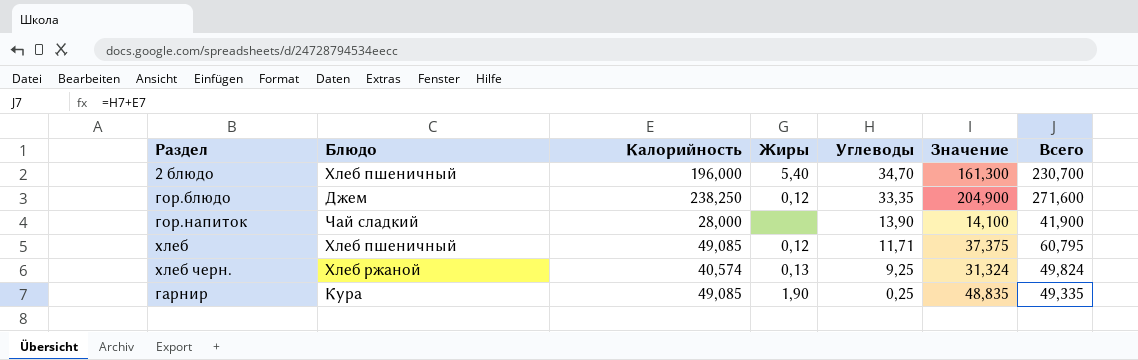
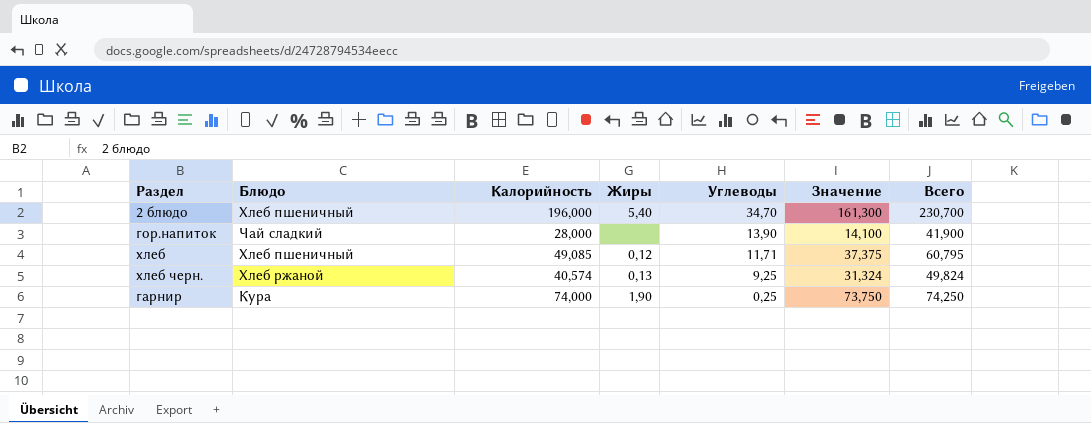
row гор.блюдо: Джем | 238,250 | 0,12 | 33,35 | 204,900 | 271,600 -> none
гарнир | Калорийность: 49,085 -> 74,000
гарнир | Значение: 48,835 -> 73,750
гарнир | Всего: 49,335 -> 74,250

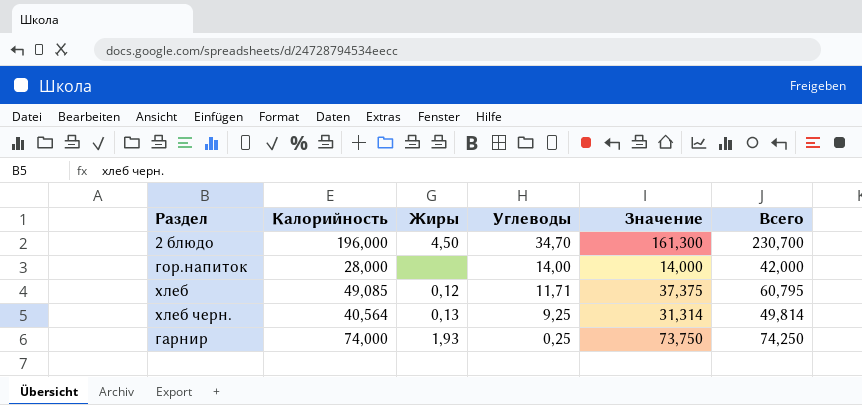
column Блюдо | position: 2 -> none
2 блюдо | Жиры: 5,40 -> 4,50
гор.напиток | Углеводы: 13,90 -> 14,00
гор.напиток | Значение: 14,100 -> 14,000
гор.напиток | Всего: 41,900 -> 42,000
хлеб черн. | Калорийность: 40,574 -> 40,564
хлеб черн. | Значение: 31,324 -> 31,314
хлеб черн. | Всего: 49,824 -> 49,814
гарнир | Жиры: 1,90 -> 1,93

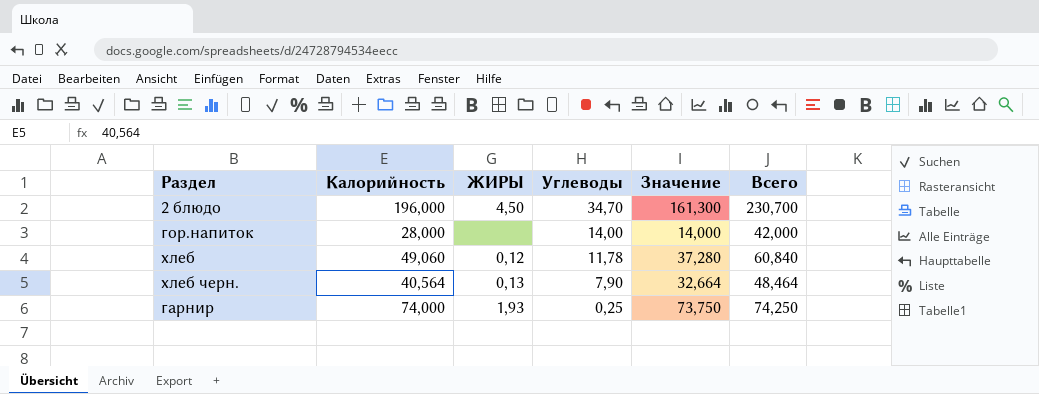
column name: Жиры -> ЖИРЫ
хлеб | Калорийность: 49,085 -> 49,060
хлеб | Углеводы: 11,71 -> 11,78
хлеб | Значение: 37,375 -> 37,280
хлеб | Всего: 60,795 -> 60,840
хлеб черн. | Углеводы: 9,25 -> 7,90
хлеб черн. | Значение: 31,314 -> 32,664
хлеб черн. | Всего: 49,814 -> 48,464

